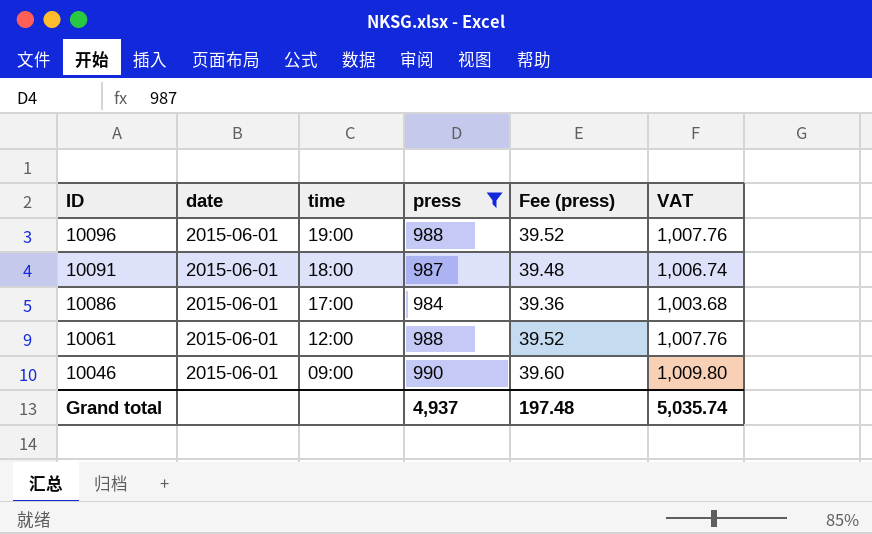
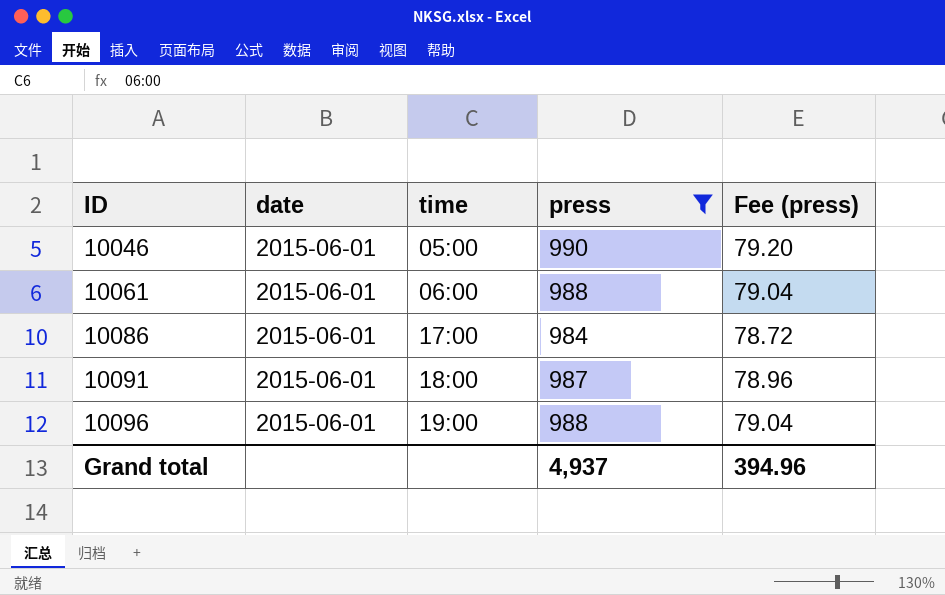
row order: ID descending -> ID ascending
column VAT | formula: [press] * 1.02 -> none
column Fee (press) | formula: [press] * 0.04 -> [press] * 0.08
10046 | time: 09:00 -> 05:00
10061 | time: 12:00 -> 06:00
Grand total | Fee (press): 197.48 -> 394.96

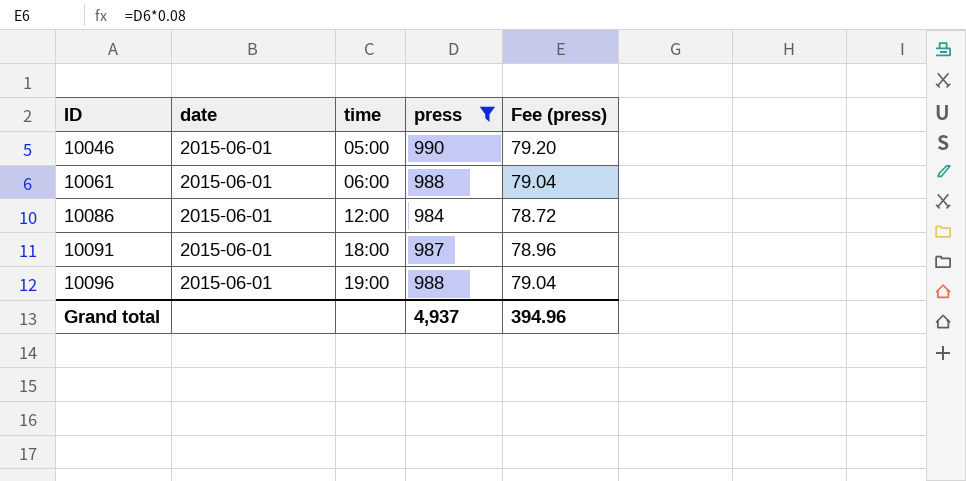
10086 | time: 17:00 -> 12:00

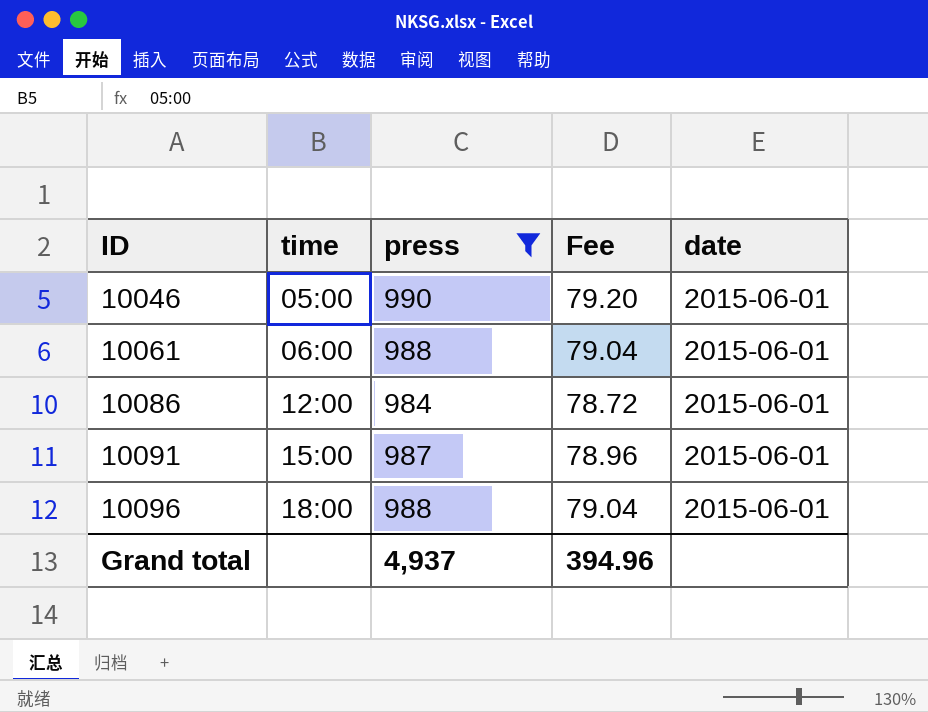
column name: Fee (press) -> Fee
column date | position: 2 -> 5
10091 | time: 18:00 -> 15:00
10096 | time: 19:00 -> 18:00

